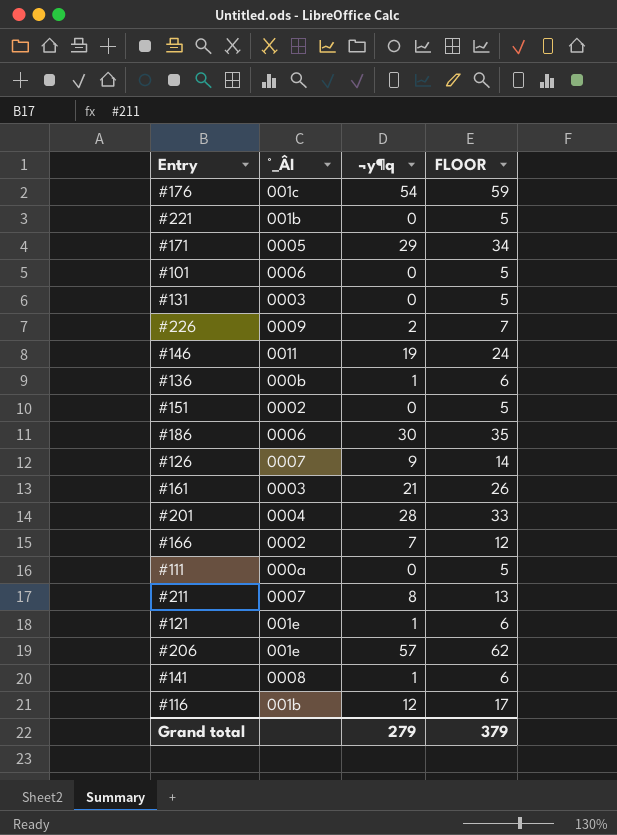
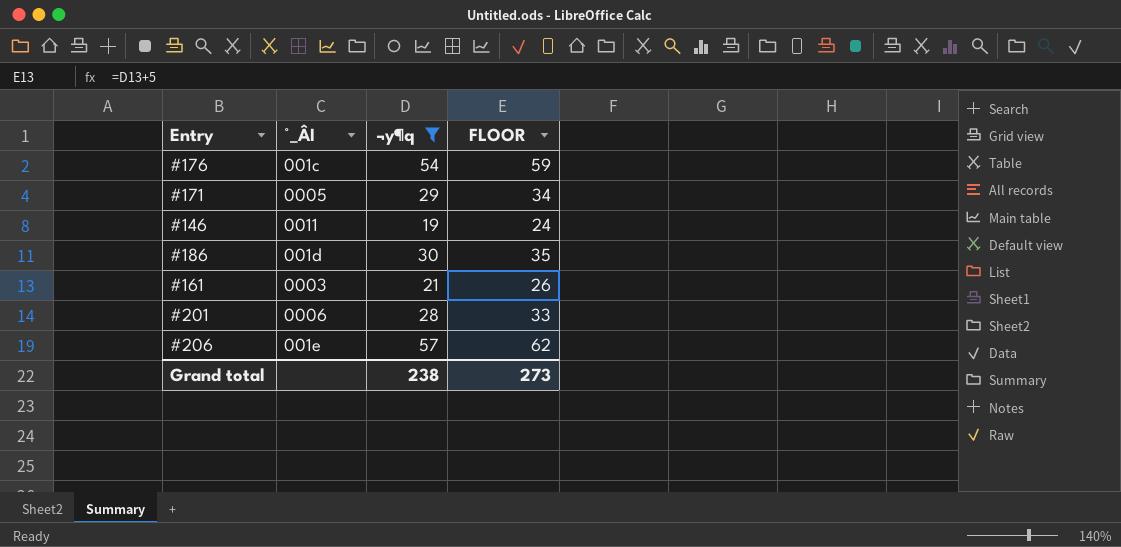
filter: none -> ¬y¶q >= 19
#186 | °_ÂI: 0006 -> 001d
#201 | °_ÂI: 0004 -> 0006
Grand total | ¬y¶q: 279 -> 238
Grand total | FLOOR: 379 -> 273

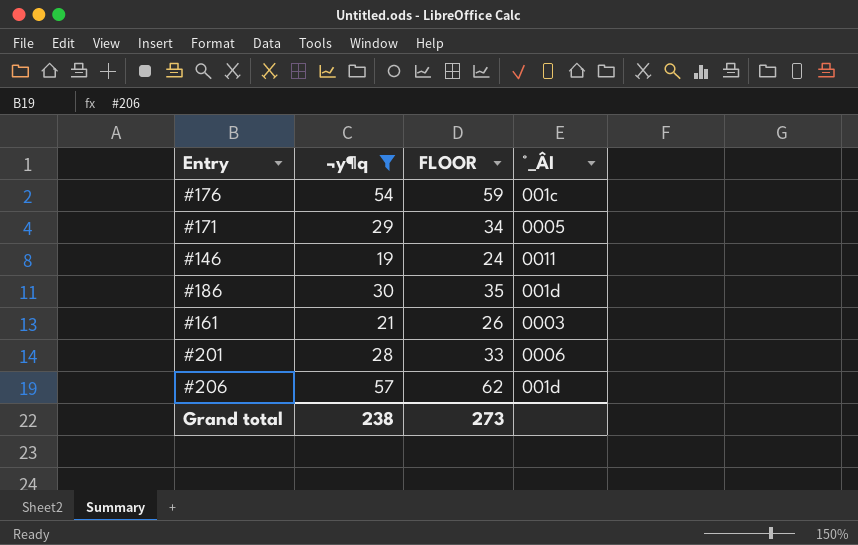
column °_ÂI | position: 2 -> 4
#206 | °_ÂI: 001e -> 001d

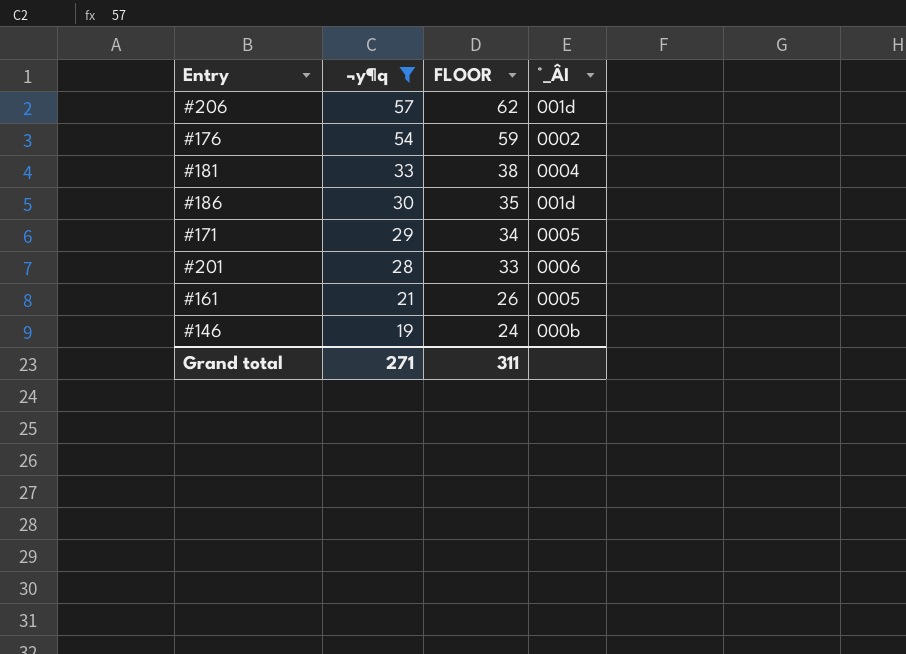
row order: none -> ¬y¶q descending
#176 | °_ÂI: 001c -> 0002
row #181: none -> 33 | 38 | 0004
#161 | °_ÂI: 0003 -> 0005
#146 | °_ÂI: 0011 -> 000b
Grand total | ¬y¶q: 238 -> 271
Grand total | FLOOR: 273 -> 311

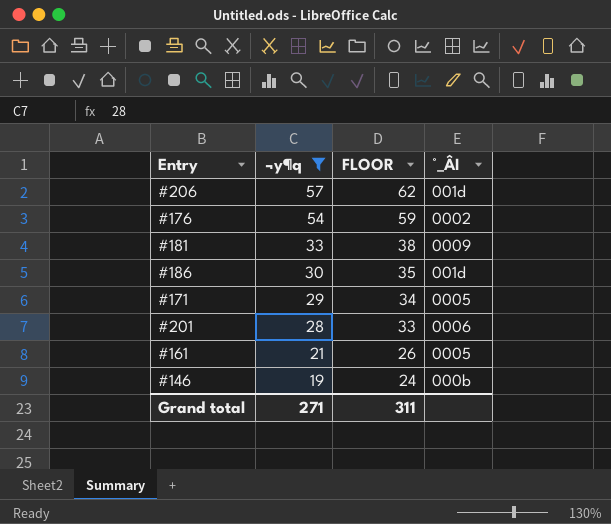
#181 | °_ÂI: 0004 -> 0009

